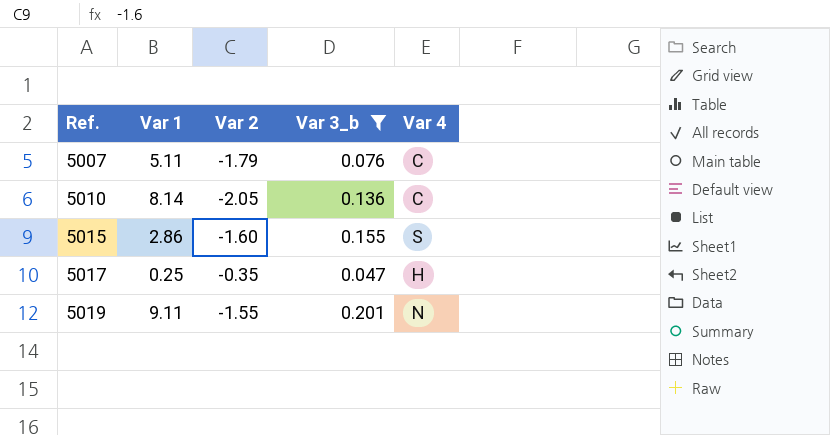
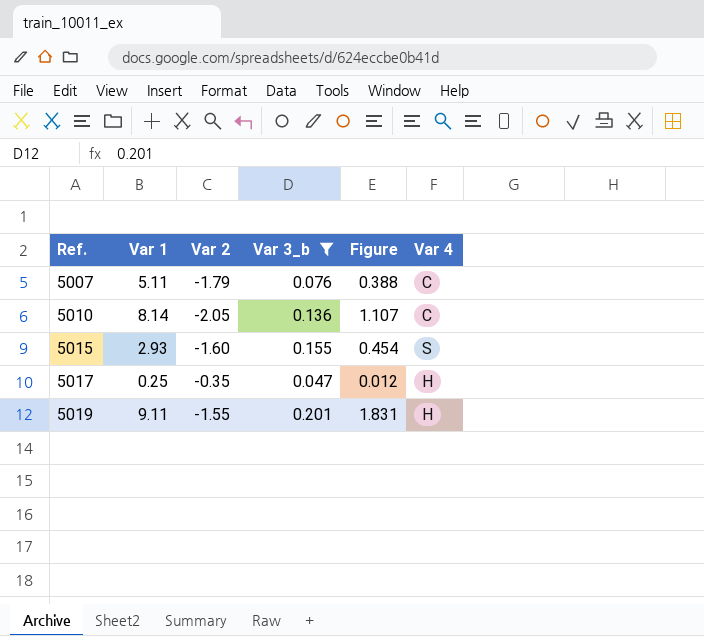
column Figure | formula: none -> [Var 1] * [Var 3_b]
5015 | Var 1: 2.86 -> 2.93
5019 | Var 4: N -> H

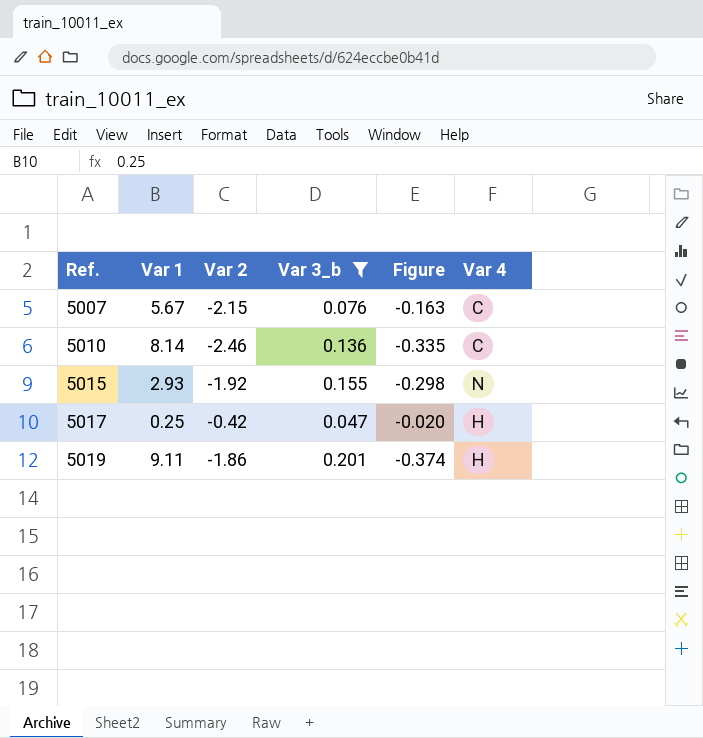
column Figure | formula: [Var 1] * [Var 3_b] -> [Var 2] * [Var 3_b]
5007 | Var 1: 5.11 -> 5.67
5007 | Var 2: -1.79 -> -2.15
5010 | Var 2: -2.05 -> -2.46
5015 | Var 2: -1.60 -> -1.92
5015 | Var 4: S -> N
5017 | Var 2: -0.35 -> -0.42
5019 | Var 2: -1.55 -> -1.86

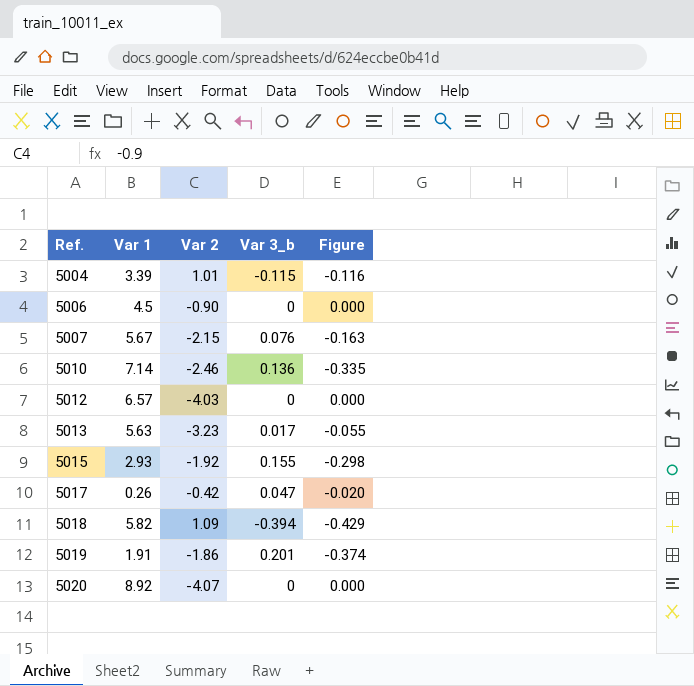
filter: Var 3_b >= 0.047 -> none
column Var 4 | position: 6 -> none
5010 | Var 1: 8.14 -> 7.14
5017 | Var 1: 0.25 -> 0.26
5019 | Var 1: 9.11 -> 1.91

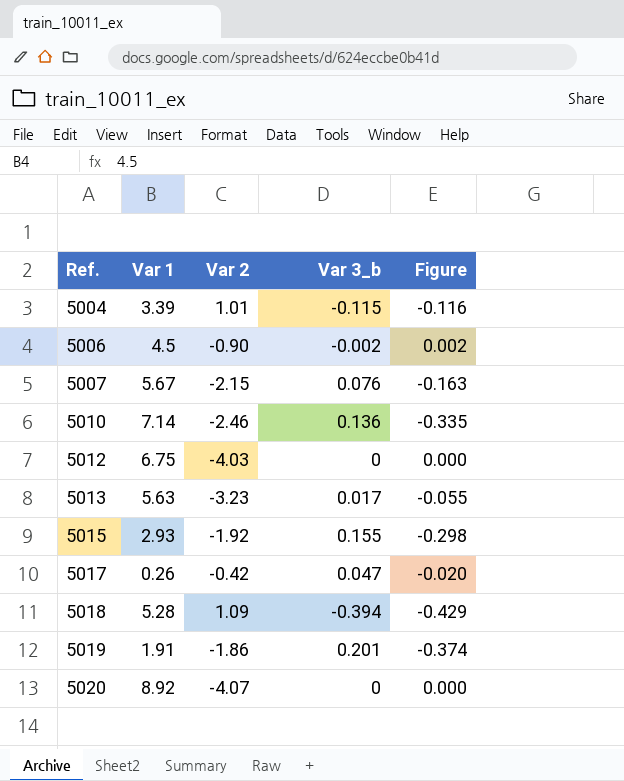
5006 | Var 3_b: 0 -> -0.002
5006 | Figure: 0.000 -> 0.002
5012 | Var 1: 6.57 -> 6.75
5018 | Var 1: 5.82 -> 5.28

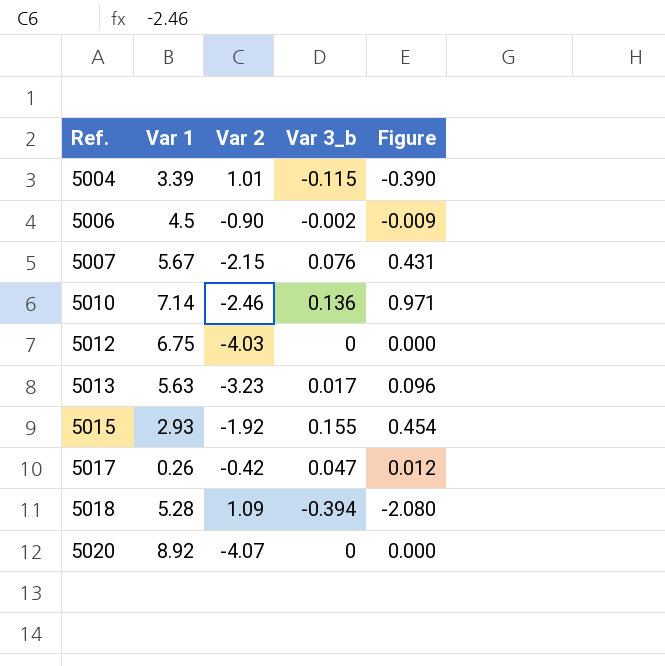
column Figure | formula: [Var 2] * [Var 3_b] -> [Var 1] * [Var 3_b]
row 5019: 1.91 | -1.86 | 0.201 | -0.374 -> none

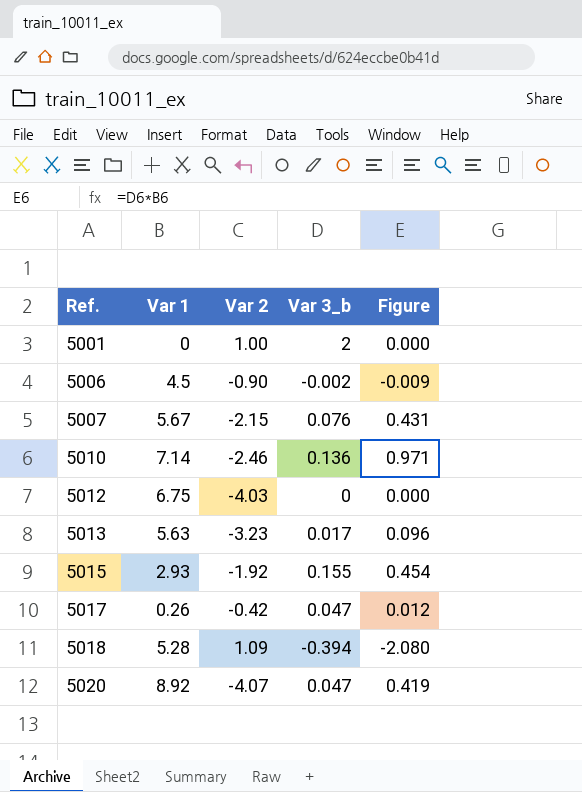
row 5004: 3.39 | 1.01 | -0.115 | -0.390 -> none
row 5001: none -> 0 | 1.00 | 2 | 0.000
5020 | Var 3_b: 0 -> 0.047
5020 | Figure: 0.000 -> 0.419

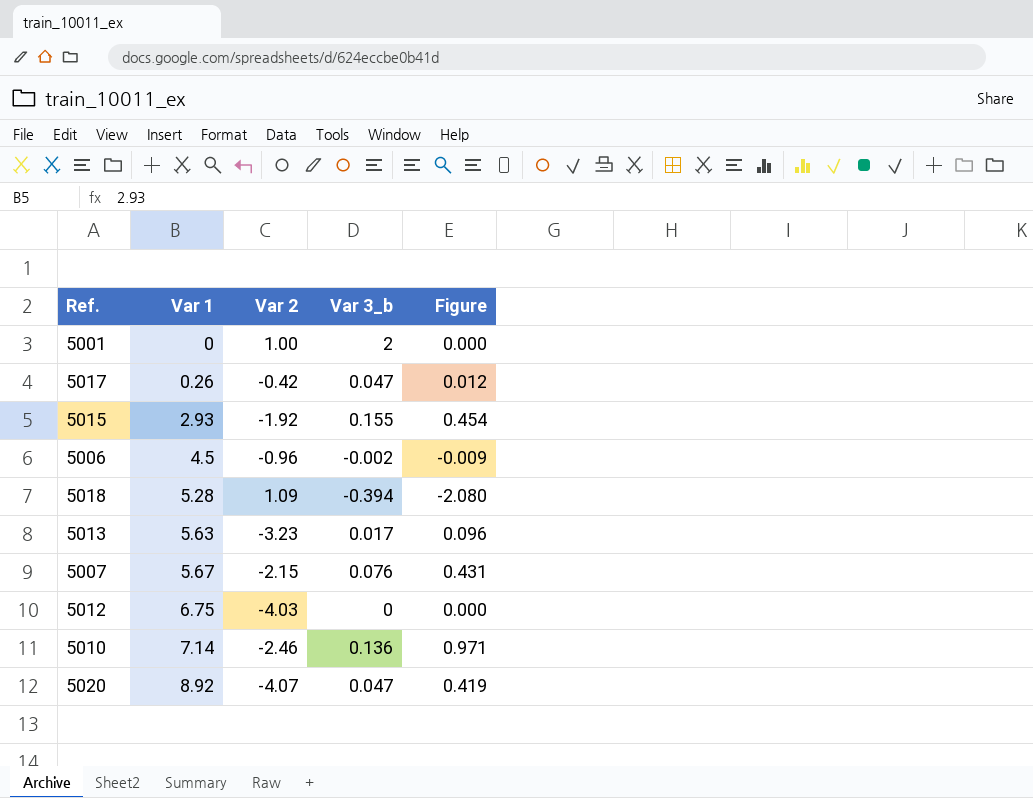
row order: Ref. ascending -> Var 1 ascending
5006 | Var 2: -0.90 -> -0.96

